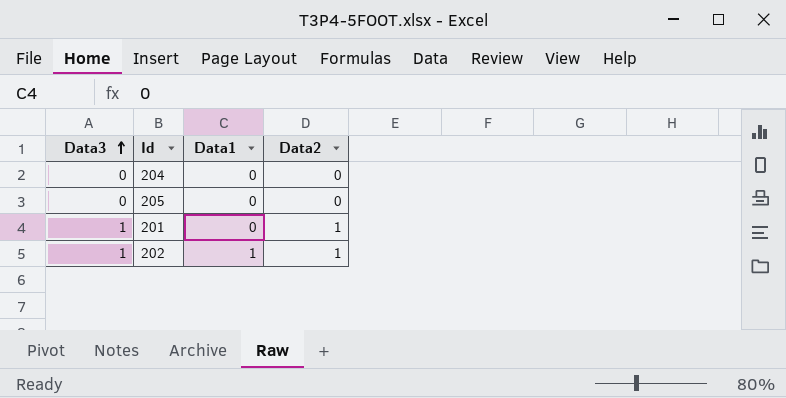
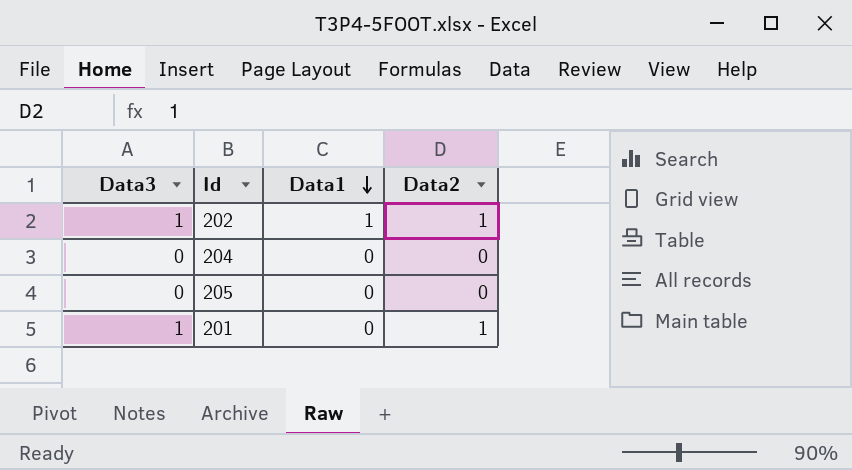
row order: Data3 ascending -> Data1 descending

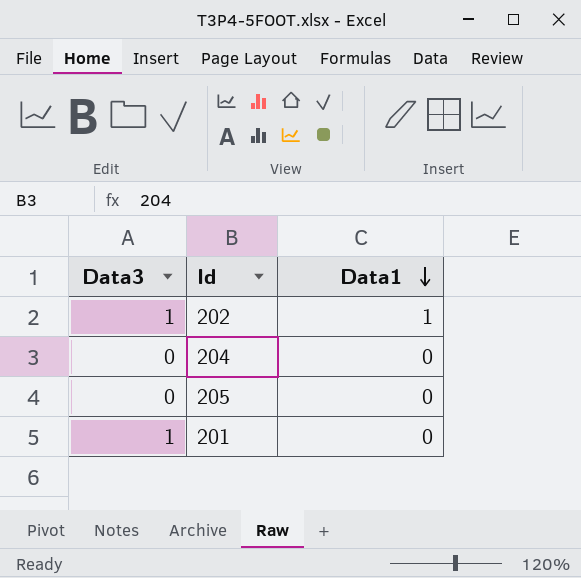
column Data2 | position: 4 -> none

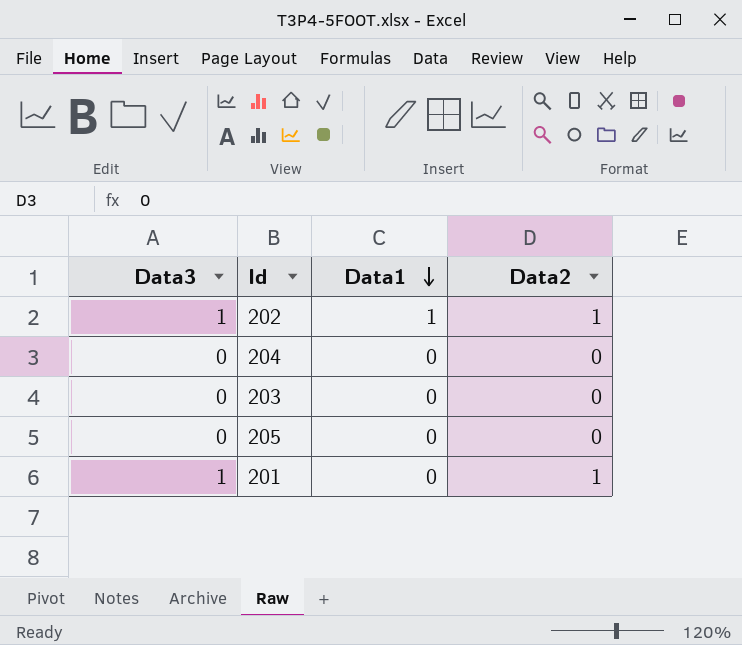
column Data2 | position: none -> 4
row 203: none -> 0 | 0 | 0

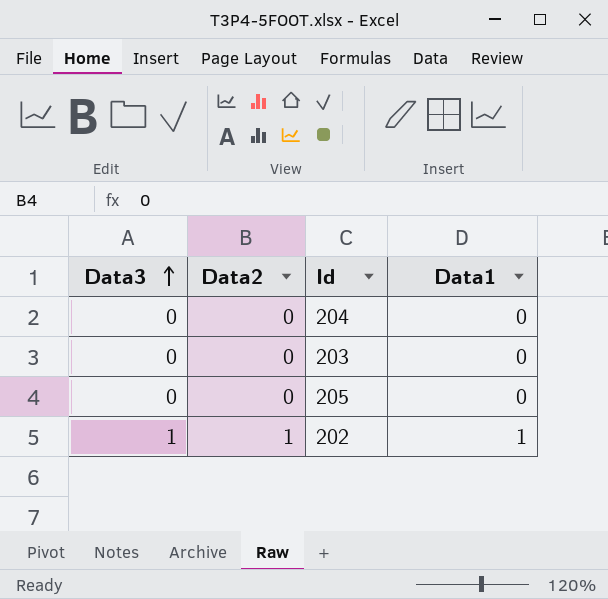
row order: Data1 descending -> Data3 ascending
column Data2 | position: 4 -> 2
row 201: 1 | 0 | 1 -> none

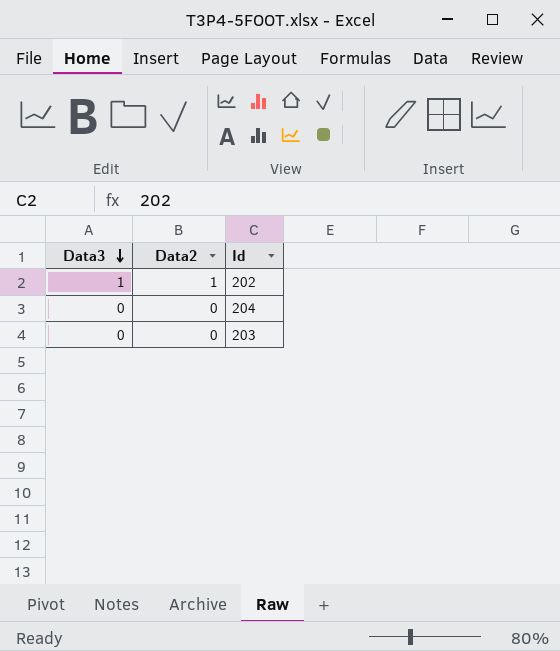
row order: Data3 ascending -> Data3 descending
column Data1 | position: 4 -> none
row 205: 0 | 0 | 0 -> none

